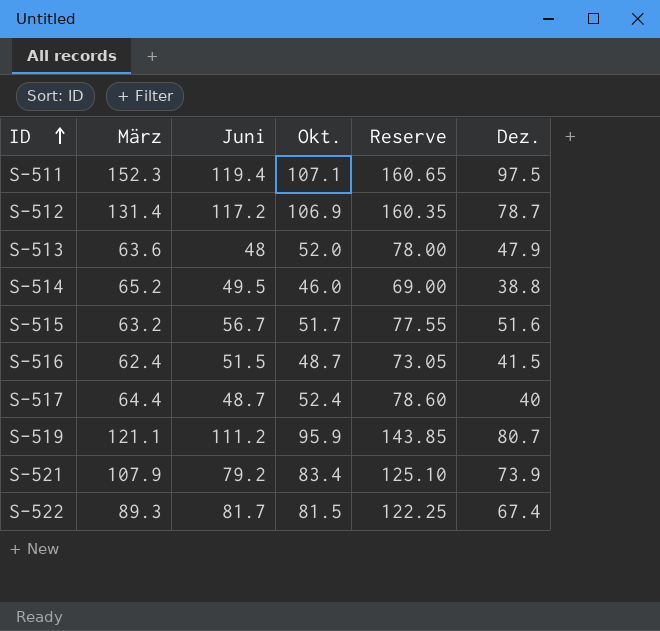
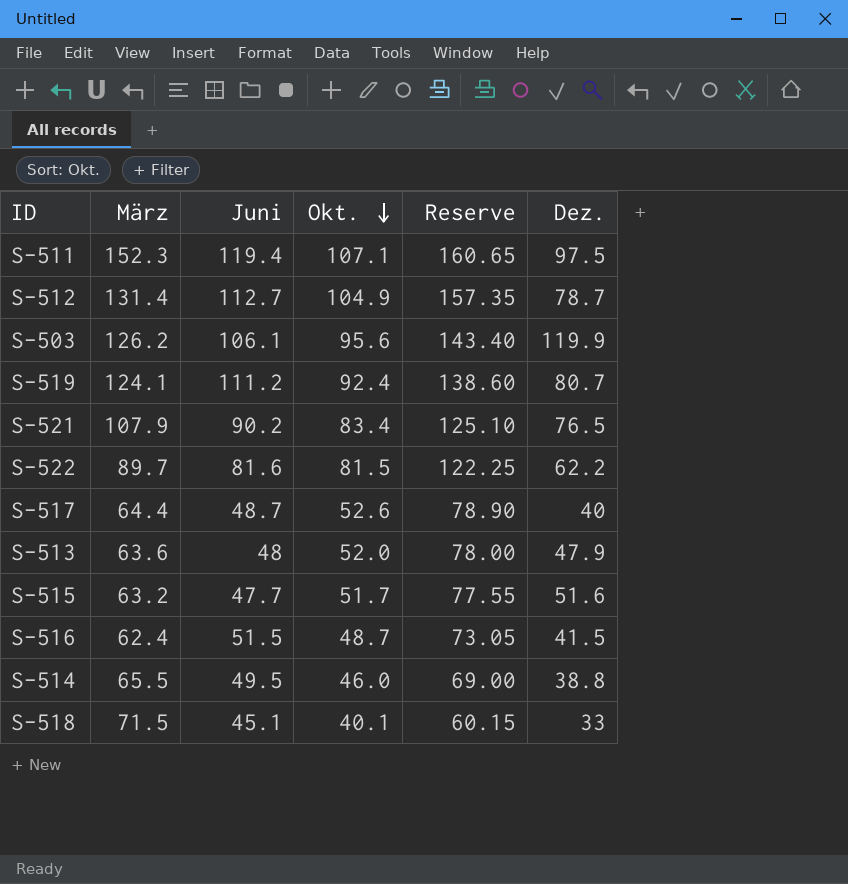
row order: ID ascending -> Okt. descending
S-512 | Juni: 117.2 -> 112.7
S-512 | Okt.: 106.9 -> 104.9
S-512 | Reserve: 160.35 -> 157.35
row S-503: none -> 126.2 | 106.1 | 95.6 | 143.40 | 119.9
S-519 | März: 121.1 -> 124.1
S-519 | Okt.: 95.9 -> 92.4
S-519 | Reserve: 143.85 -> 138.60
S-521 | Juni: 79.2 -> 90.2
S-521 | Dez.: 73.9 -> 76.5
S-522 | März: 89.3 -> 89.7
S-522 | Juni: 81.7 -> 81.6
S-522 | Dez.: 67.4 -> 62.2
S-517 | Okt.: 52.4 -> 52.6
S-517 | Reserve: 78.60 -> 78.90
S-515 | Juni: 56.7 -> 47.7
S-514 | März: 65.2 -> 65.5
row S-518: none -> 71.5 | 45.1 | 40.1 | 60.15 | 33

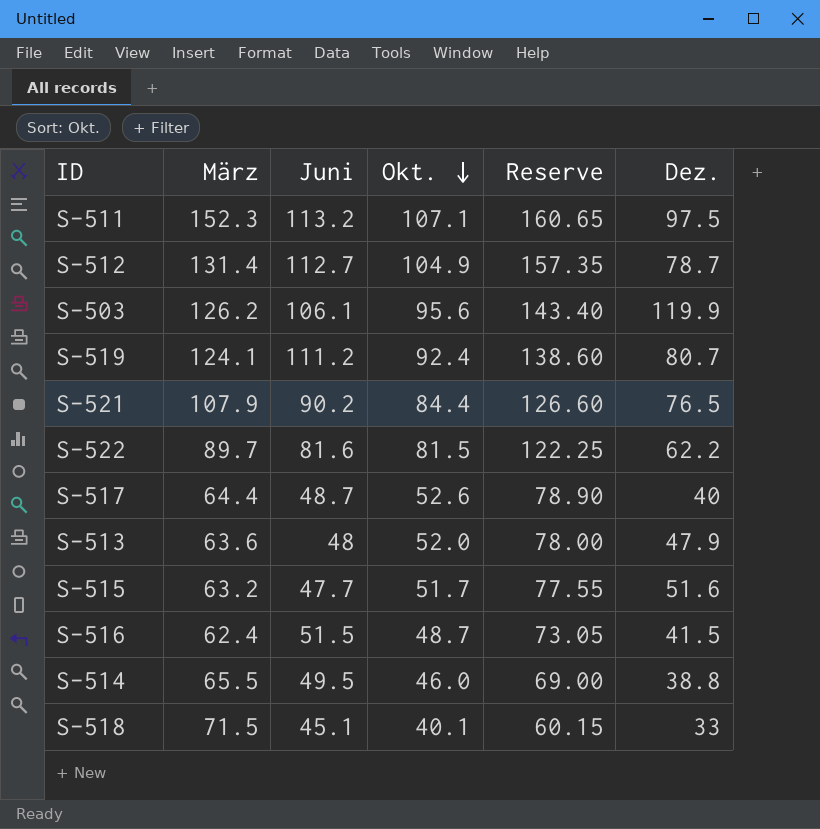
S-511 | Juni: 119.4 -> 113.2
S-521 | Okt.: 83.4 -> 84.4
S-521 | Reserve: 125.10 -> 126.60

